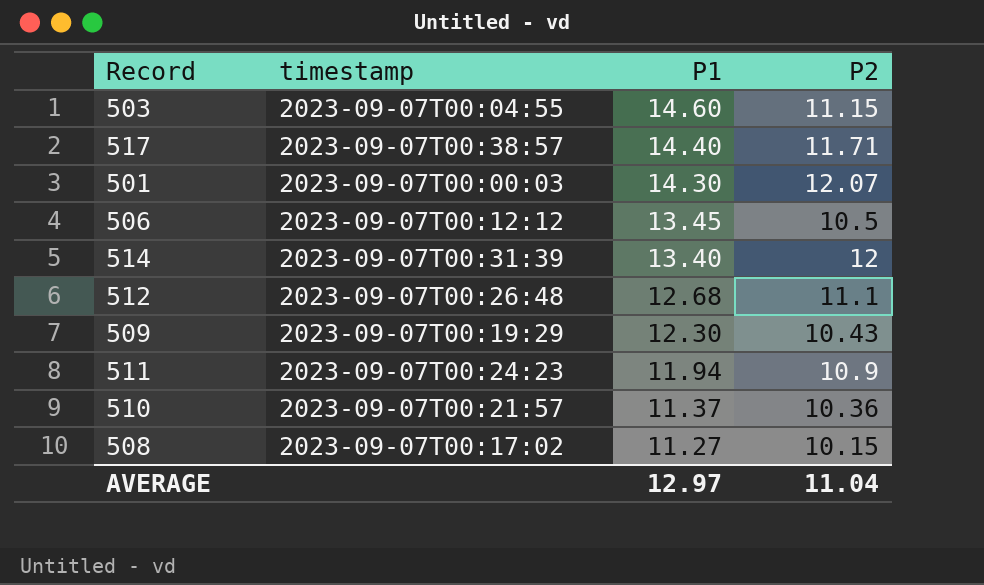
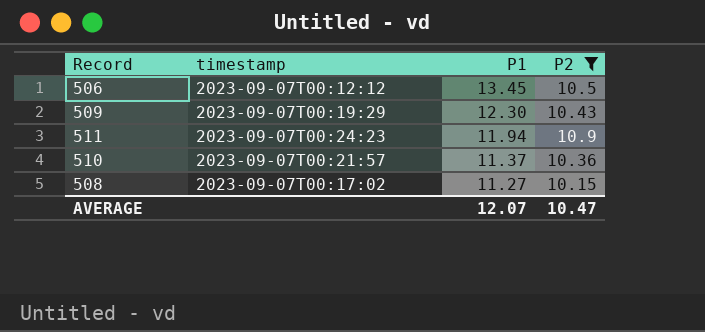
filter: none -> P2 <= 10.9
AVERAGE | P1: 12.97 -> 12.07
AVERAGE | P2: 11.04 -> 10.47

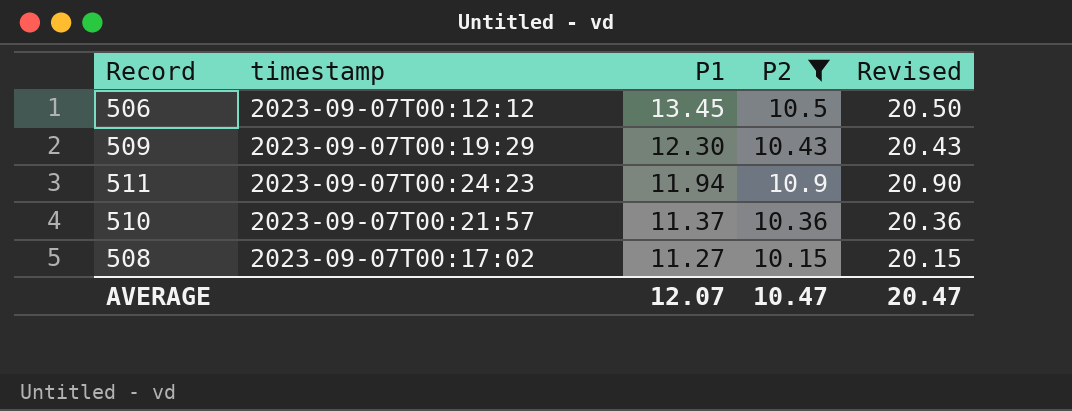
column Revised | formula: none -> [P2] + 10

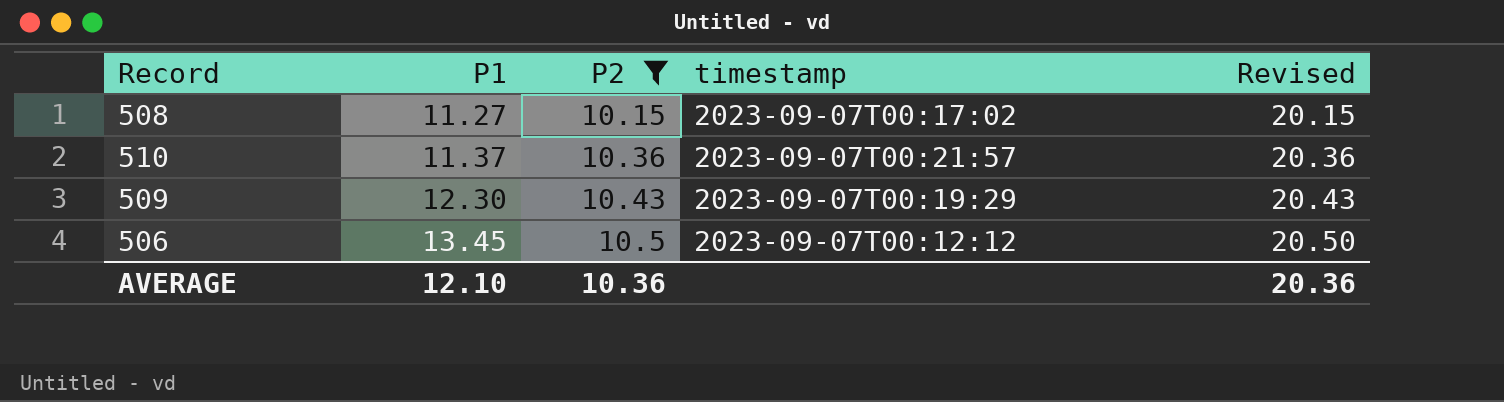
row order: P1 descending -> P1 ascending
column timestamp | position: 2 -> 4
row 511: 2023-09-07T00:24:23 | 11.94 | 10.9 | 20.90 -> none
AVERAGE | P1: 12.07 -> 12.10
AVERAGE | P2: 10.47 -> 10.36
AVERAGE | Revised: 20.47 -> 20.36

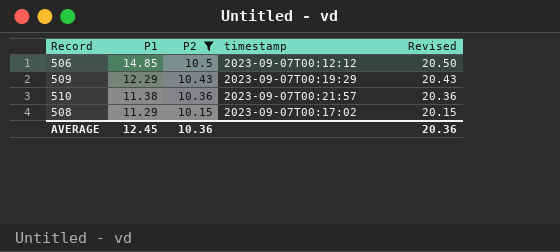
row order: P1 ascending -> P1 descending
506 | P1: 13.45 -> 14.85
509 | P1: 12.30 -> 12.29
510 | P1: 11.37 -> 11.38
508 | P1: 11.27 -> 11.29
AVERAGE | P1: 12.10 -> 12.45

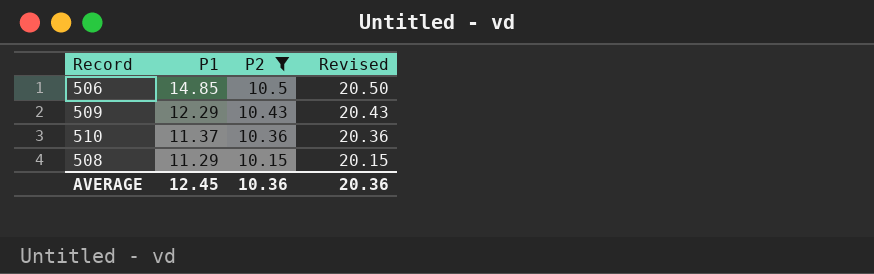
column timestamp | position: 4 -> none
510 | P1: 11.38 -> 11.37

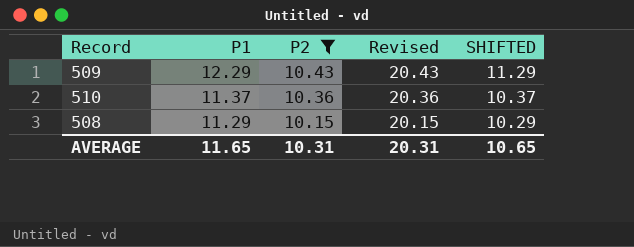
column SHIFTED | formula: none -> [P1] - 1
row 506: 14.85 | 10.5 | 20.50 -> none
AVERAGE | P1: 12.45 -> 11.65
AVERAGE | P2: 10.36 -> 10.31
AVERAGE | Revised: 20.36 -> 20.31

